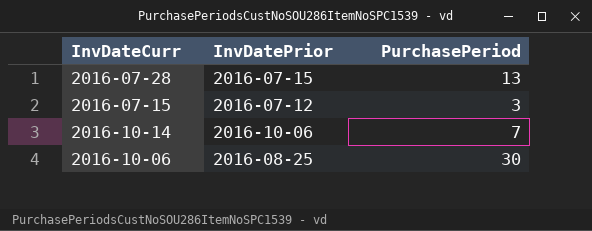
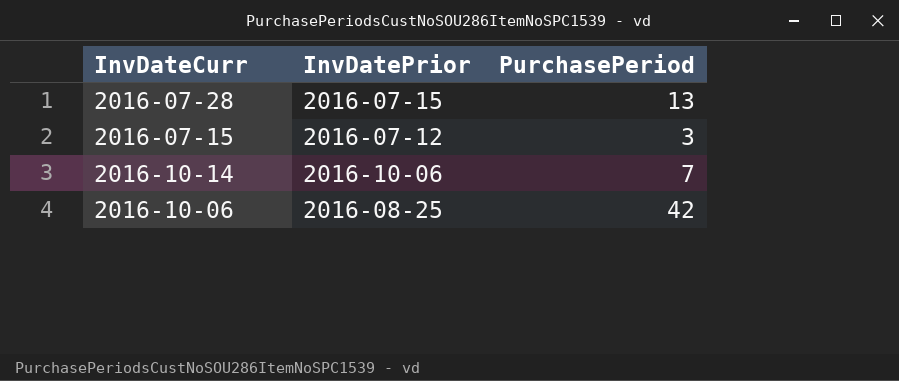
2016-10-06 | PurchasePeriod: 30 -> 42

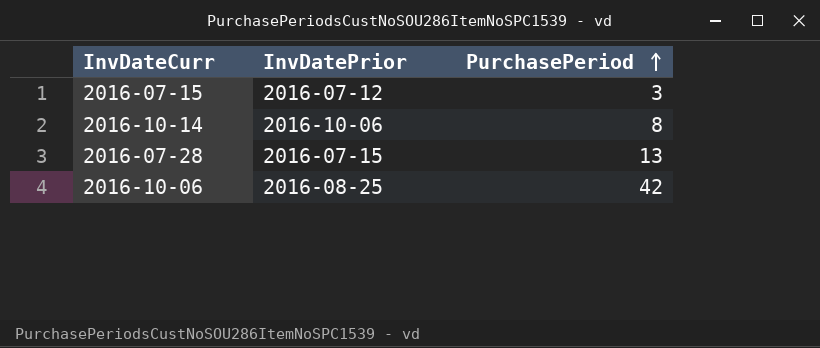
row order: none -> PurchasePeriod ascending
2016-10-14 | PurchasePeriod: 7 -> 8

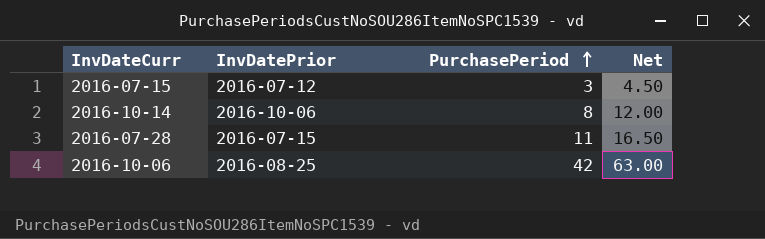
column Net | formula: none -> [PurchasePeriod] * 1.5
2016-07-28 | PurchasePeriod: 13 -> 11

